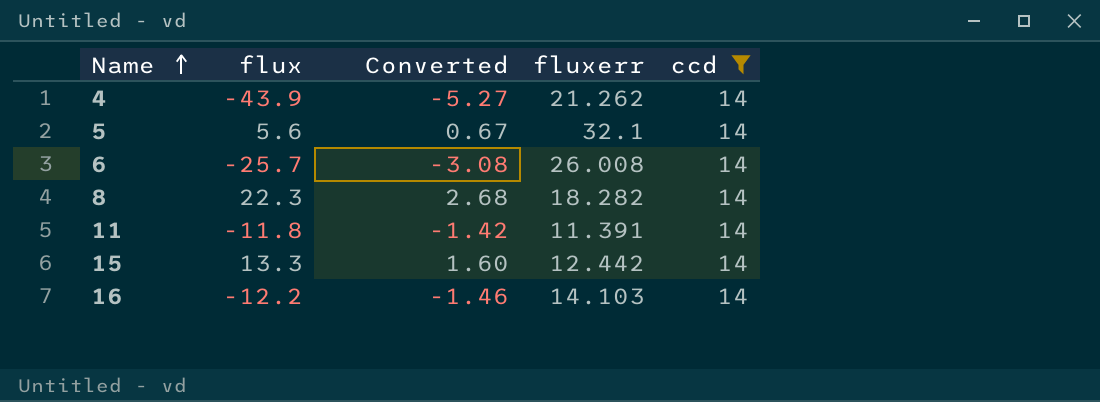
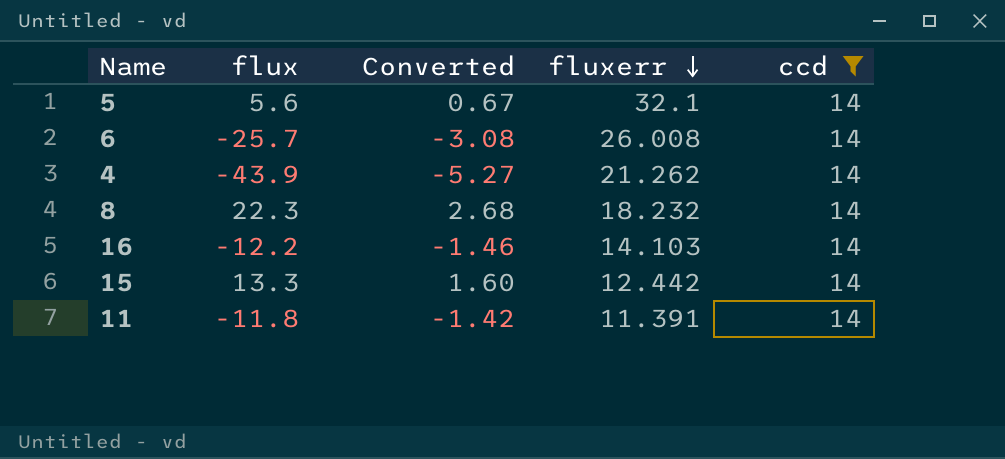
row order: Name ascending -> fluxerr descending
8 | fluxerr: 18.282 -> 18.232

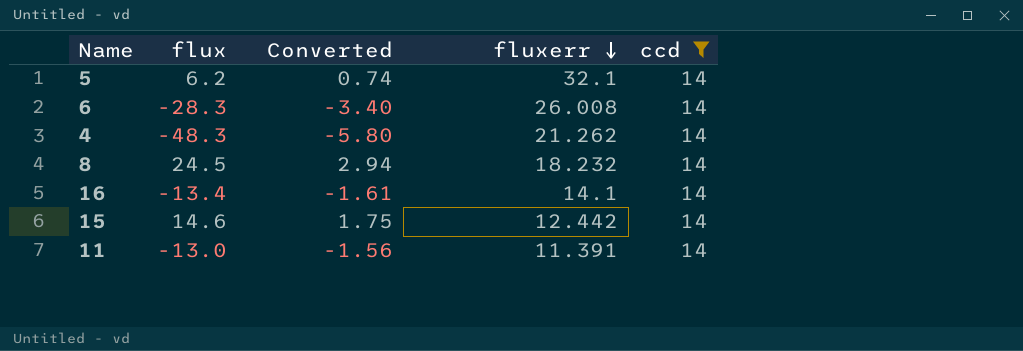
5 | flux: 5.6 -> 6.2
5 | Converted: 0.67 -> 0.74
6 | flux: -25.7 -> -28.3
6 | Converted: -3.08 -> -3.40
4 | flux: -43.9 -> -48.3
4 | Converted: -5.27 -> -5.80
8 | flux: 22.3 -> 24.5
8 | Converted: 2.68 -> 2.94
16 | flux: -12.2 -> -13.4
16 | Converted: -1.46 -> -1.61
16 | fluxerr: 14.103 -> 14.1
15 | flux: 13.3 -> 14.6
15 | Converted: 1.60 -> 1.75
11 | flux: -11.8 -> -13.0
11 | Converted: -1.42 -> -1.56

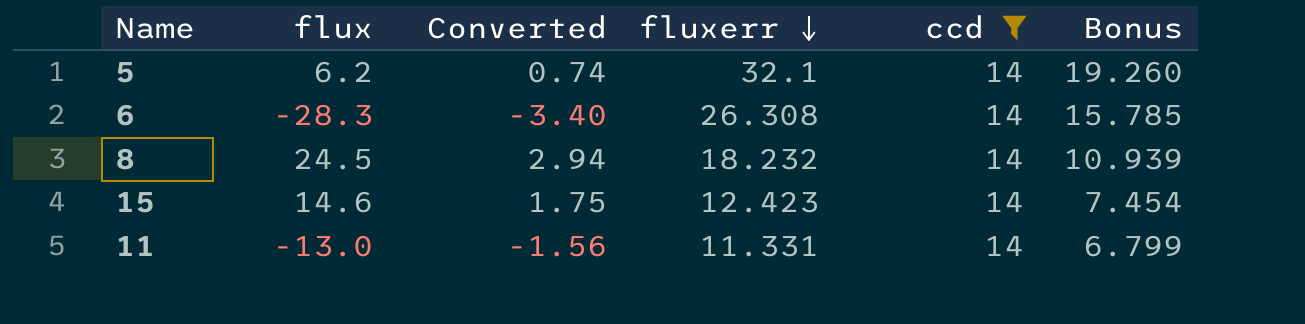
column Bonus | formula: none -> [fluxerr] * 0.6
row 4: -48.3 | -5.80 | 21.262 | 14 -> none
row 16: -13.4 | -1.61 | 14.1 | 14 -> none
6 | fluxerr: 26.008 -> 26.308
15 | fluxerr: 12.442 -> 12.423
11 | fluxerr: 11.391 -> 11.331

